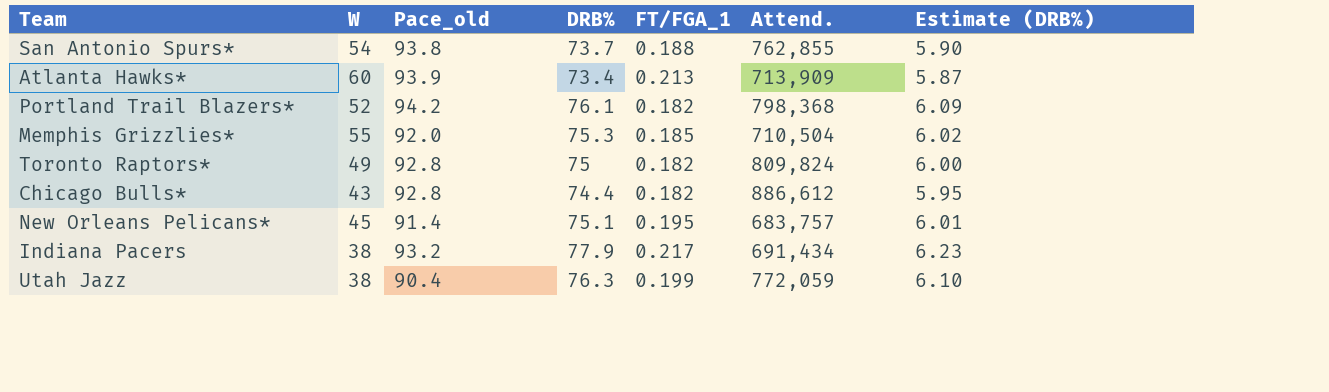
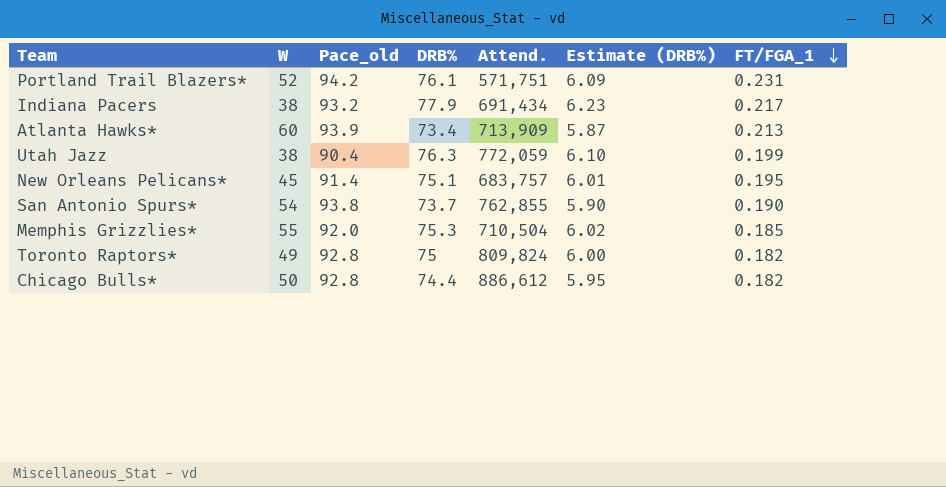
row order: none -> FT/FGA_1 descending
column FT/FGA_1 | position: 5 -> 7
Portland Trail Blazers* | Attend.: 798,368 -> 571,751
Portland Trail Blazers* | FT/FGA_1: 0.182 -> 0.231
San Antonio Spurs* | FT/FGA_1: 0.188 -> 0.190
Chicago Bulls* | W: 43 -> 50

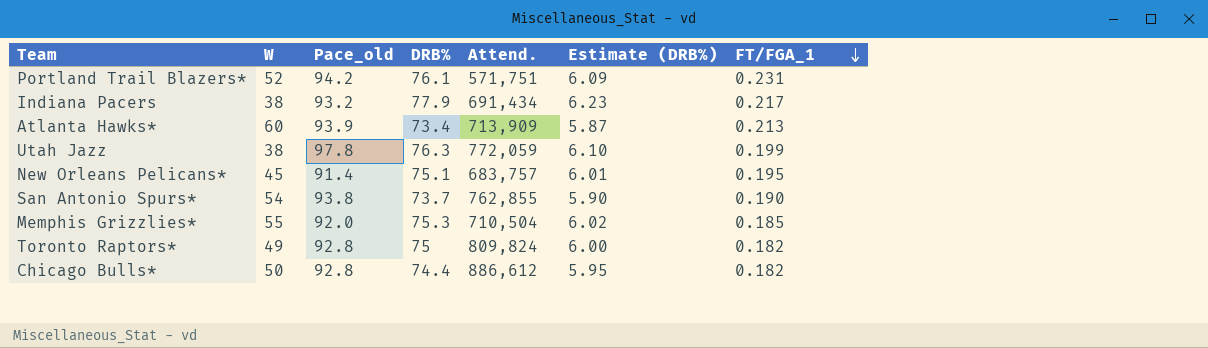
Utah Jazz | Pace_old: 90.4 -> 97.8

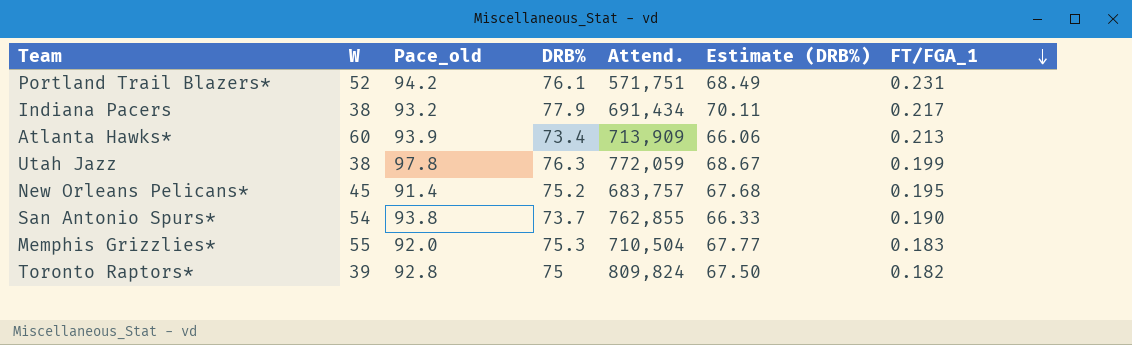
column Estimate (DRB%) | formula: [DRB%] * 0.08 -> [DRB%] * 0.9
row Chicago Bulls*: 50 | 92.8 | 74.4 | 886,612 | 5.95 | 0.182 -> none
New Orleans Pelicans* | DRB%: 75.1 -> 75.2
Memphis Grizzlies* | FT/FGA_1: 0.185 -> 0.183
Toronto Raptors* | W: 49 -> 39

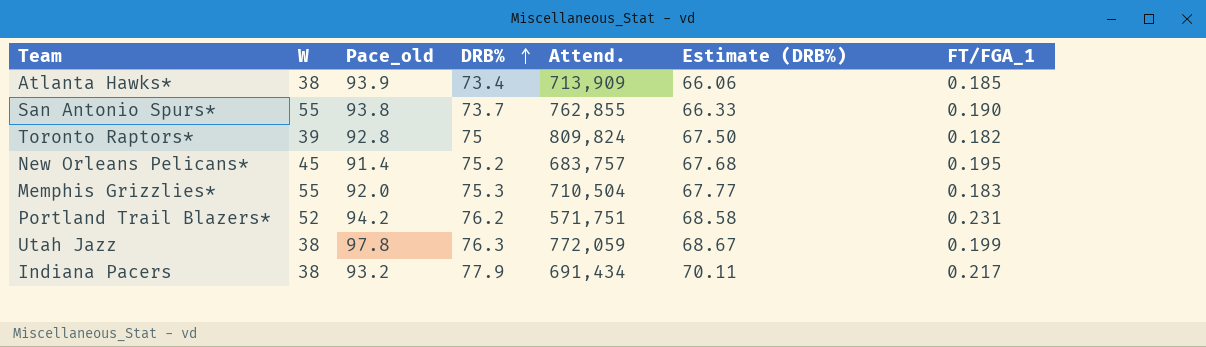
row order: FT/FGA_1 descending -> DRB% ascending
Atlanta Hawks* | W: 60 -> 38
Atlanta Hawks* | FT/FGA_1: 0.213 -> 0.185
San Antonio Spurs* | W: 54 -> 55
Portland Trail Blazers* | DRB%: 76.1 -> 76.2
Portland Trail Blazers* | Estimate (DRB%): 68.49 -> 68.58

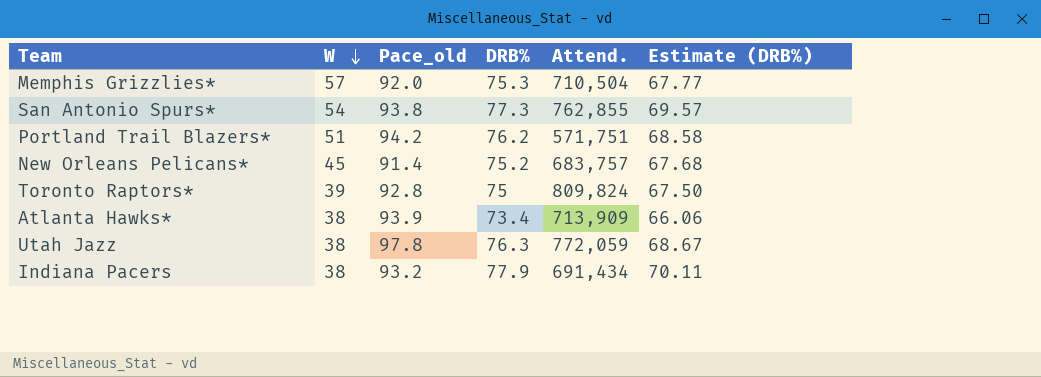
row order: DRB% ascending -> W descending
column FT/FGA_1 | position: 7 -> none
Memphis Grizzlies* | W: 55 -> 57
San Antonio Spurs* | W: 55 -> 54
San Antonio Spurs* | DRB%: 73.7 -> 77.3
San Antonio Spurs* | Estimate (DRB%): 66.33 -> 69.57
Portland Trail Blazers* | W: 52 -> 51

